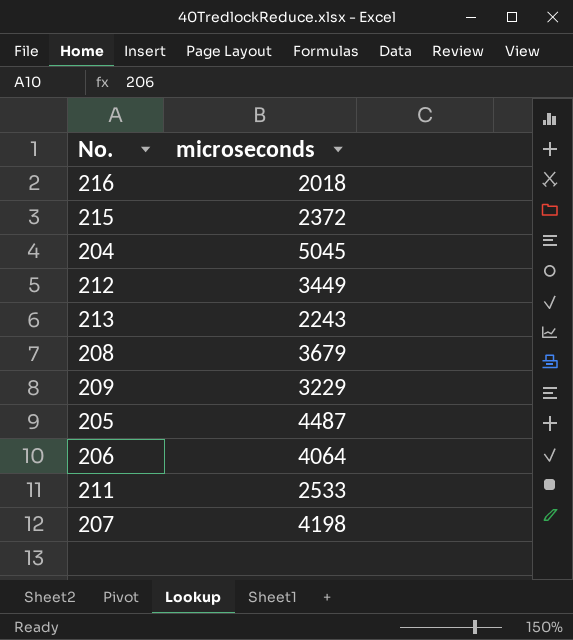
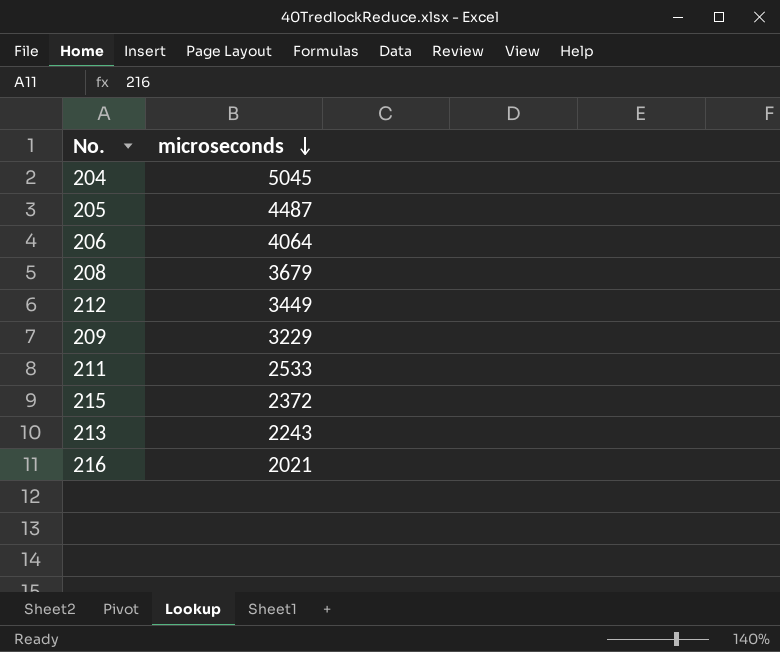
row order: none -> microseconds descending
row 207: 4198 -> none
216 | microseconds: 2018 -> 2021

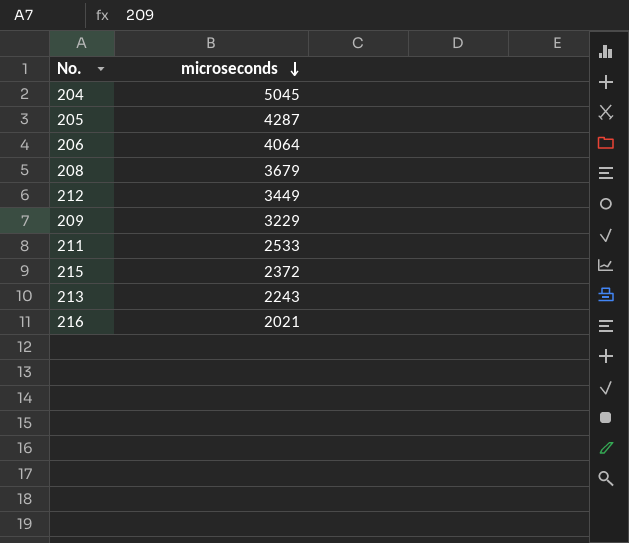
205 | microseconds: 4487 -> 4287

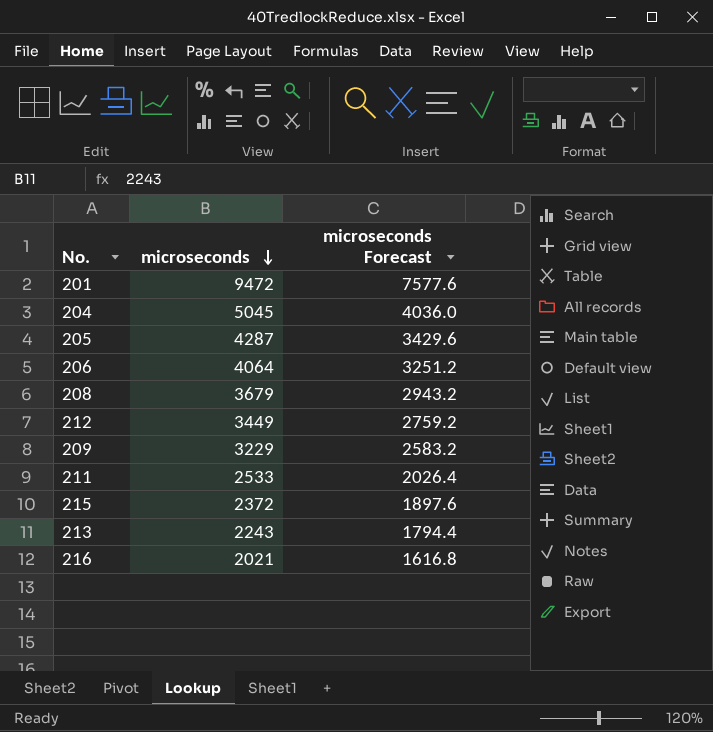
column microseconds Forecast | formula: none -> [microseconds] * 0.8
row 201: none -> 9472 | 7577.6

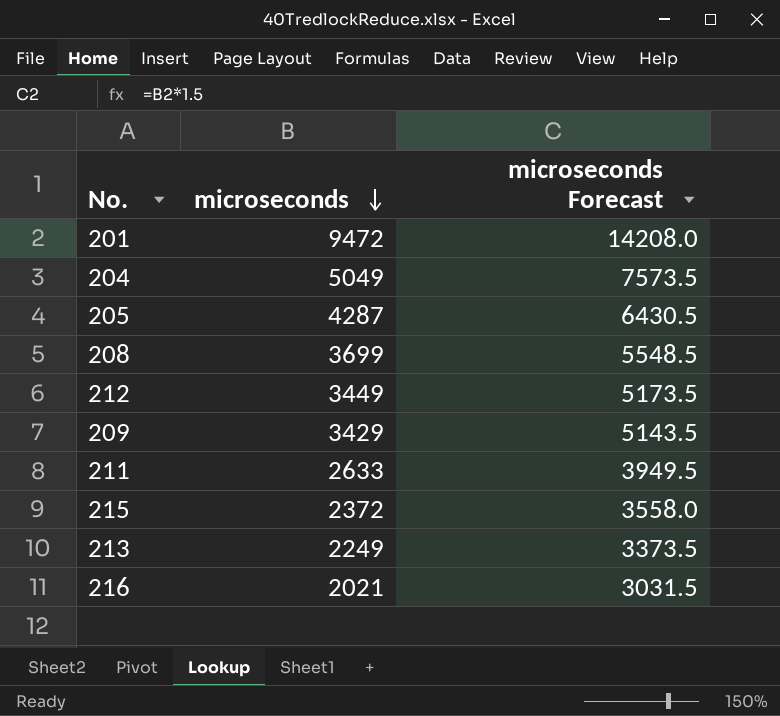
column microseconds Forecast | formula: [microseconds] * 0.8 -> [microseconds] * 1.5
row 206: 4064 | 3251.2 -> none
204 | microseconds: 5045 -> 5049
208 | microseconds: 3679 -> 3699
209 | microseconds: 3229 -> 3429
211 | microseconds: 2533 -> 2633
213 | microseconds: 2243 -> 2249

